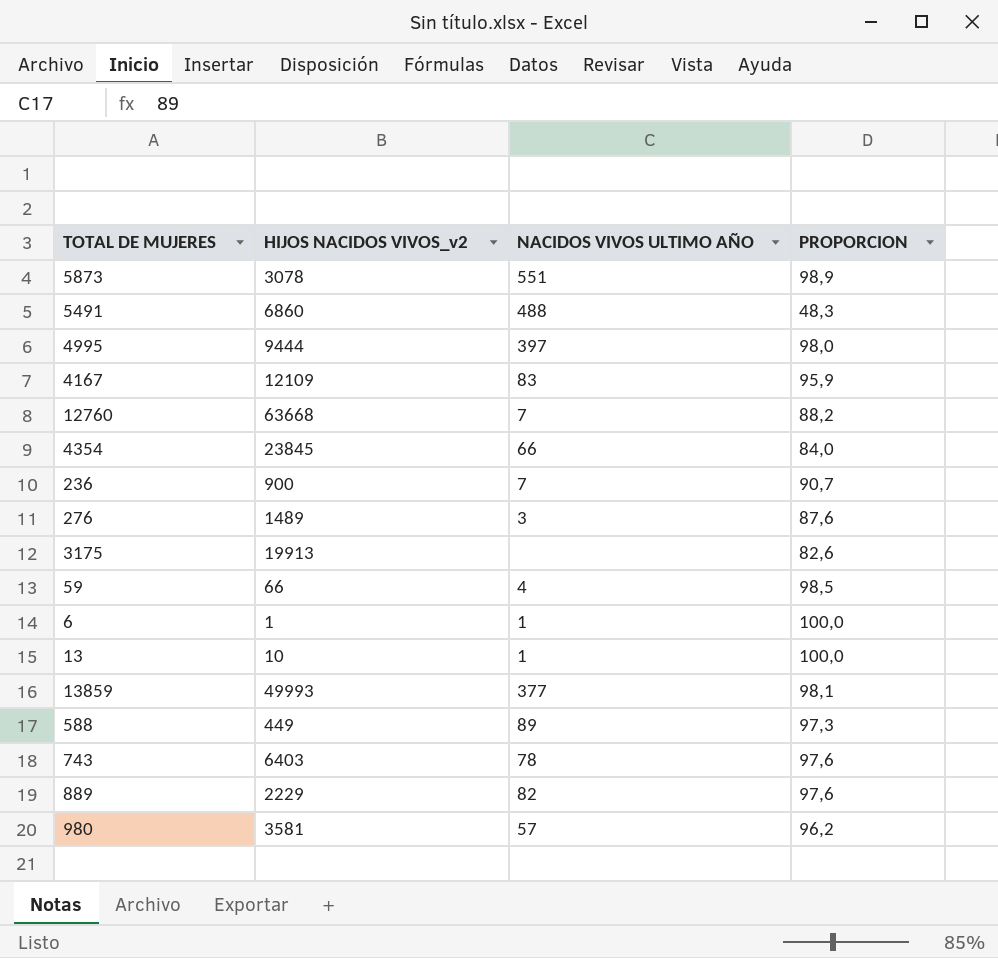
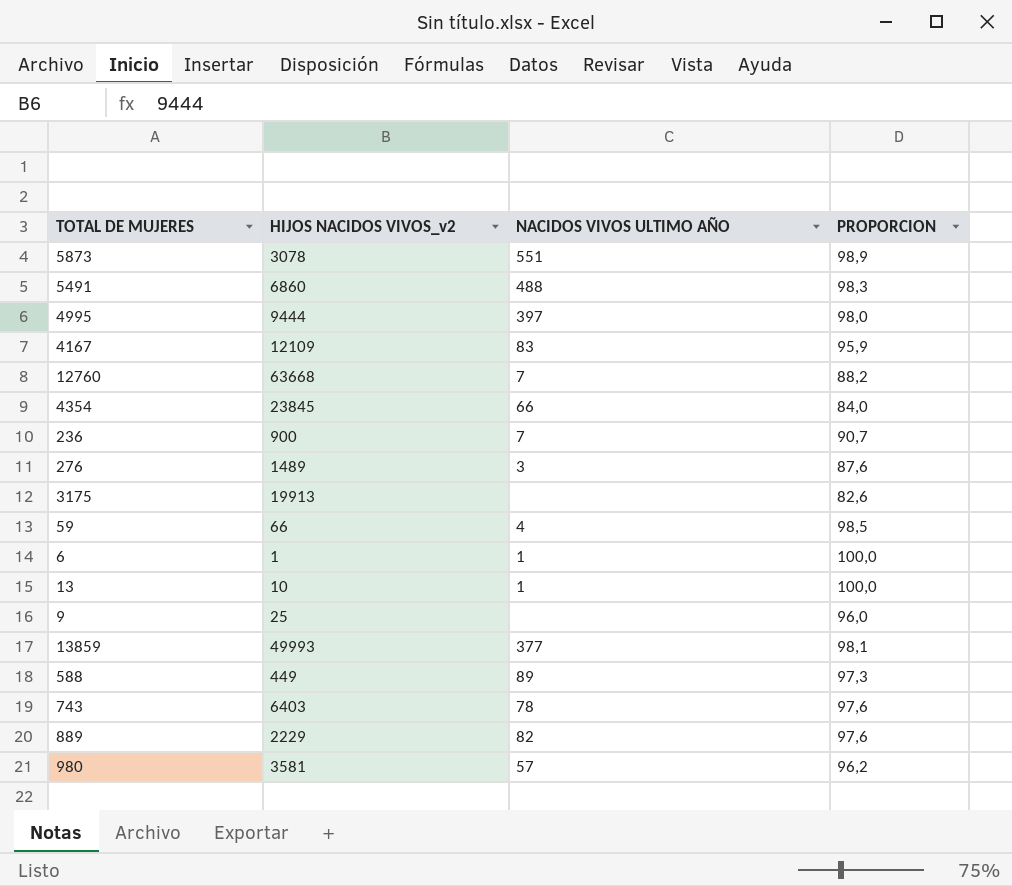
5491 | PROPORCION: 48,3 -> 98,3
row 9: none -> 25 | none | 96,0

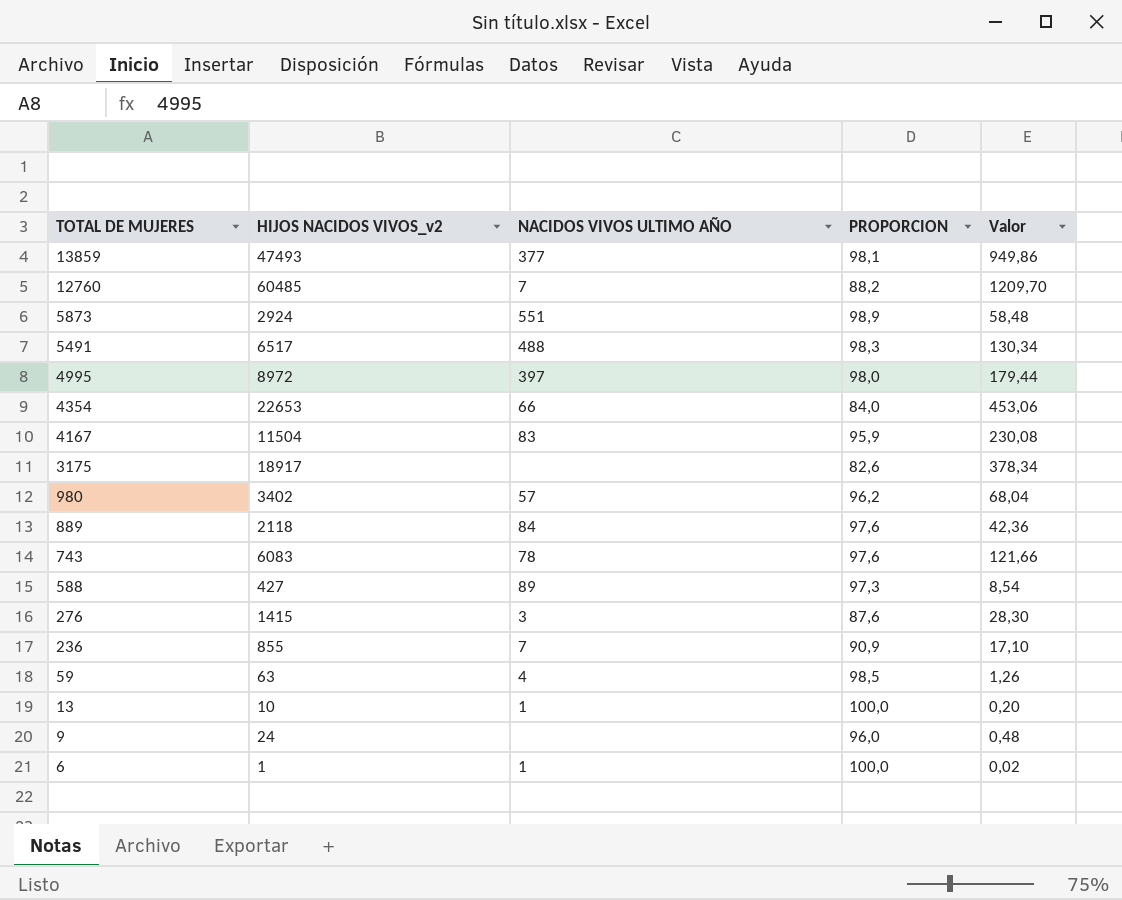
row order: none -> TOTAL DE MUJERES descending
column Valor | formula: none -> [HIJOS NACIDOS VIVOS_v2] * 0,02
13859 | HIJOS NACIDOS VIVOS_v2: 49993 -> 47493
12760 | HIJOS NACIDOS VIVOS_v2: 63668 -> 60485
5873 | HIJOS NACIDOS VIVOS_v2: 3078 -> 2924
5491 | HIJOS NACIDOS VIVOS_v2: 6860 -> 6517
4995 | HIJOS NACIDOS VIVOS_v2: 9444 -> 8972
4354 | HIJOS NACIDOS VIVOS_v2: 23845 -> 22653
4167 | HIJOS NACIDOS VIVOS_v2: 12109 -> 11504
3175 | HIJOS NACIDOS VIVOS_v2: 19913 -> 18917
980 | HIJOS NACIDOS VIVOS_v2: 3581 -> 3402
889 | HIJOS NACIDOS VIVOS_v2: 2229 -> 2118
889 | NACIDOS VIVOS ULTIMO AÑO: 82 -> 84
743 | HIJOS NACIDOS VIVOS_v2: 6403 -> 6083
588 | HIJOS NACIDOS VIVOS_v2: 449 -> 427
276 | HIJOS NACIDOS VIVOS_v2: 1489 -> 1415
236 | HIJOS NACIDOS VIVOS_v2: 900 -> 855
236 | PROPORCION: 90,7 -> 90,9
59 | HIJOS NACIDOS VIVOS_v2: 66 -> 63
9 | HIJOS NACIDOS VIVOS_v2: 25 -> 24

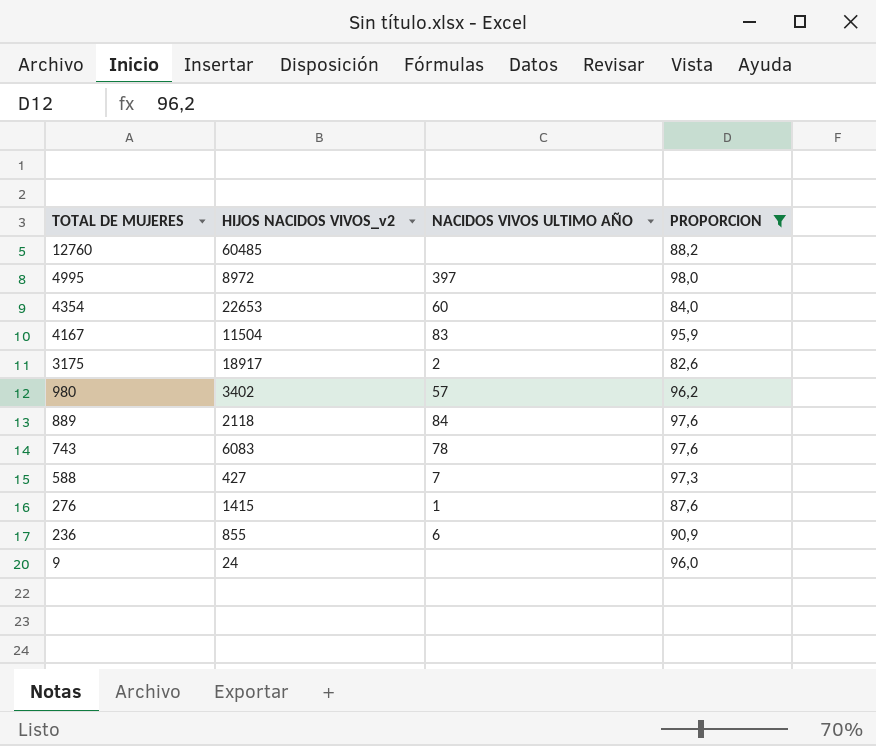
filter: none -> PROPORCION <= 98,0
column Valor | formula: [HIJOS NACIDOS VIVOS_v2] * 0,02 -> none
12760 | NACIDOS VIVOS ULTIMO AÑO: 7 -> none
4354 | NACIDOS VIVOS ULTIMO AÑO: 66 -> 60
3175 | NACIDOS VIVOS ULTIMO AÑO: none -> 2
588 | NACIDOS VIVOS ULTIMO AÑO: 89 -> 7
276 | NACIDOS VIVOS ULTIMO AÑO: 3 -> 1
236 | NACIDOS VIVOS ULTIMO AÑO: 7 -> 6

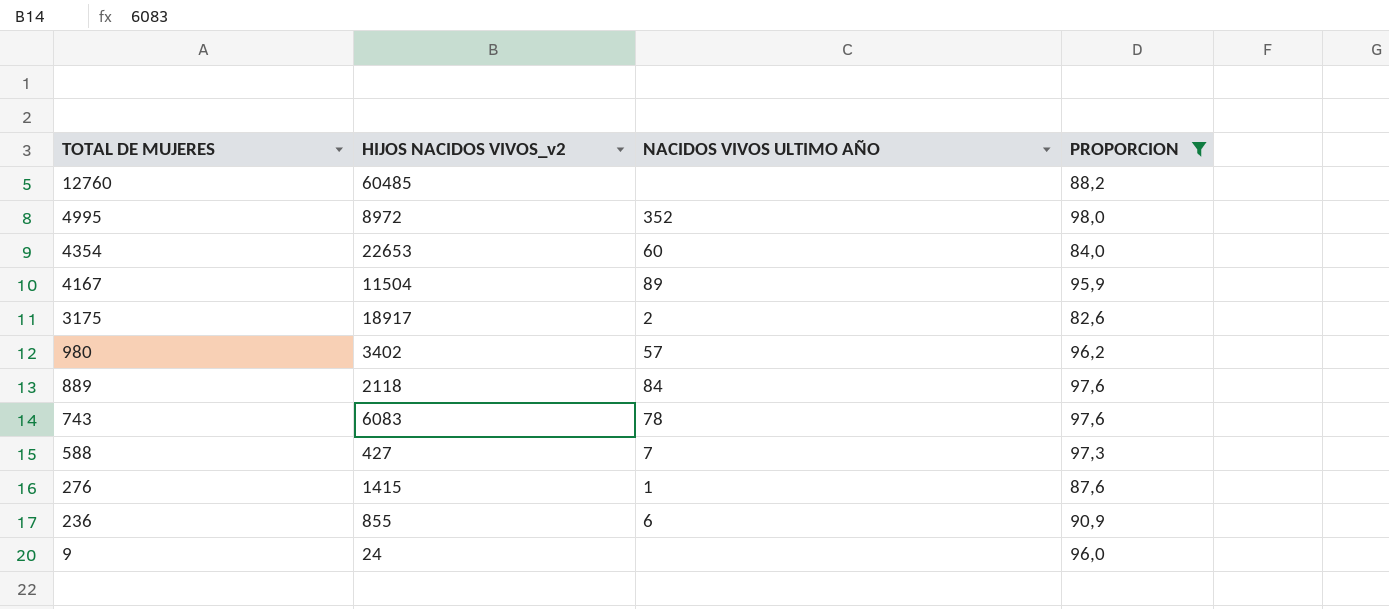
4995 | NACIDOS VIVOS ULTIMO AÑO: 397 -> 352
4167 | NACIDOS VIVOS ULTIMO AÑO: 83 -> 89

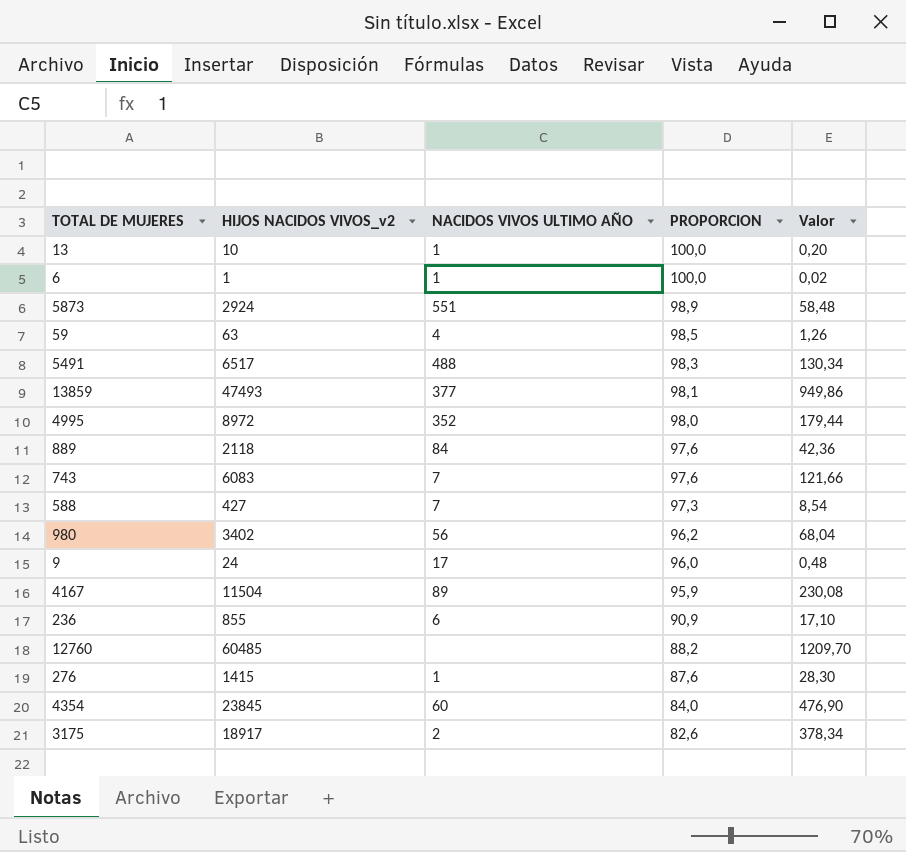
filter: PROPORCION <= 98,0 -> none
row order: TOTAL DE MUJERES descending -> PROPORCION descending
column Valor | formula: none -> [HIJOS NACIDOS VIVOS_v2] * 0,02
743 | NACIDOS VIVOS ULTIMO AÑO: 78 -> 7
980 | NACIDOS VIVOS ULTIMO AÑO: 57 -> 56
9 | NACIDOS VIVOS ULTIMO AÑO: none -> 17
4354 | HIJOS NACIDOS VIVOS_v2: 22653 -> 23845

